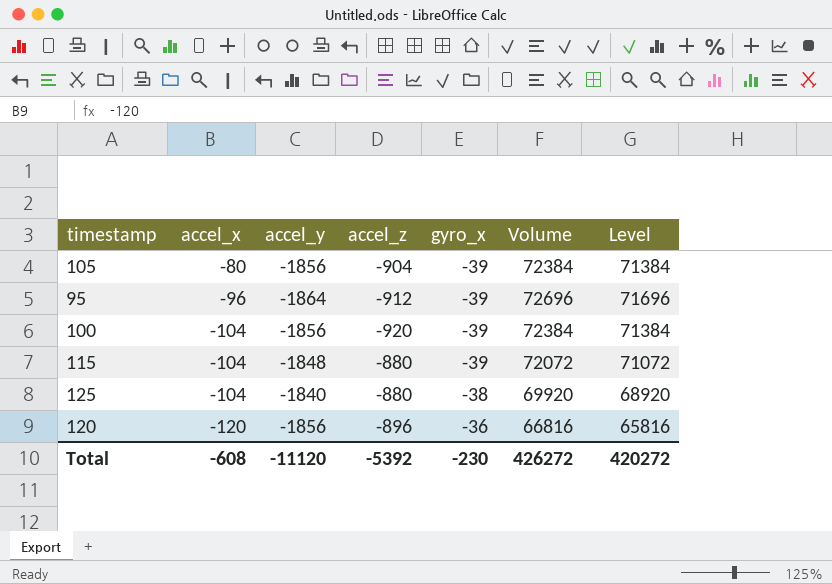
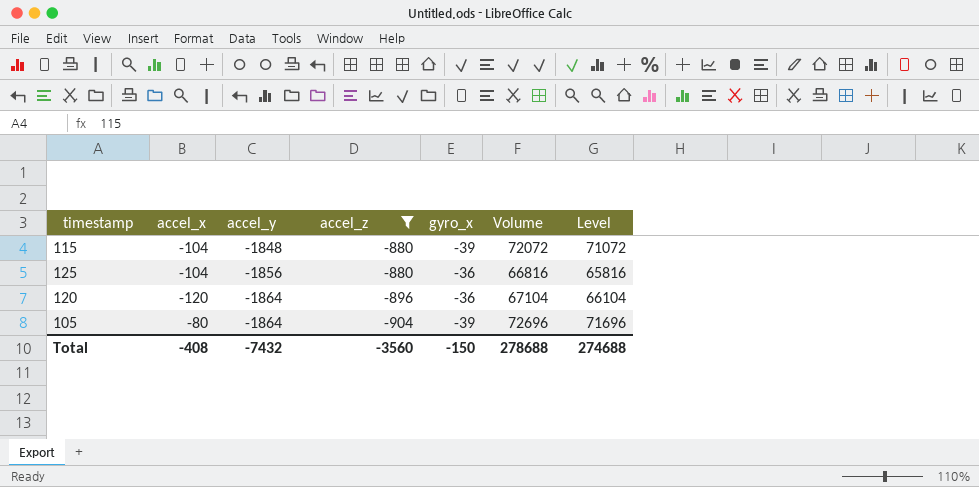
filter: none -> accel_z >= -904
row order: accel_x descending -> accel_y descending
125 | accel_y: -1840 -> -1856
125 | gyro_x: -38 -> -36
125 | Volume: 69920 -> 66816
125 | Level: 68920 -> 65816
120 | accel_y: -1856 -> -1864
120 | Volume: 66816 -> 67104
120 | Level: 65816 -> 66104
105 | accel_y: -1856 -> -1864
105 | Volume: 72384 -> 72696
105 | Level: 71384 -> 71696
Total | accel_x: -608 -> -408
Total | accel_y: -11120 -> -7432
Total | accel_z: -5392 -> -3560
Total | gyro_x: -230 -> -150
Total | Volume: 426272 -> 278688
Total | Level: 420272 -> 274688

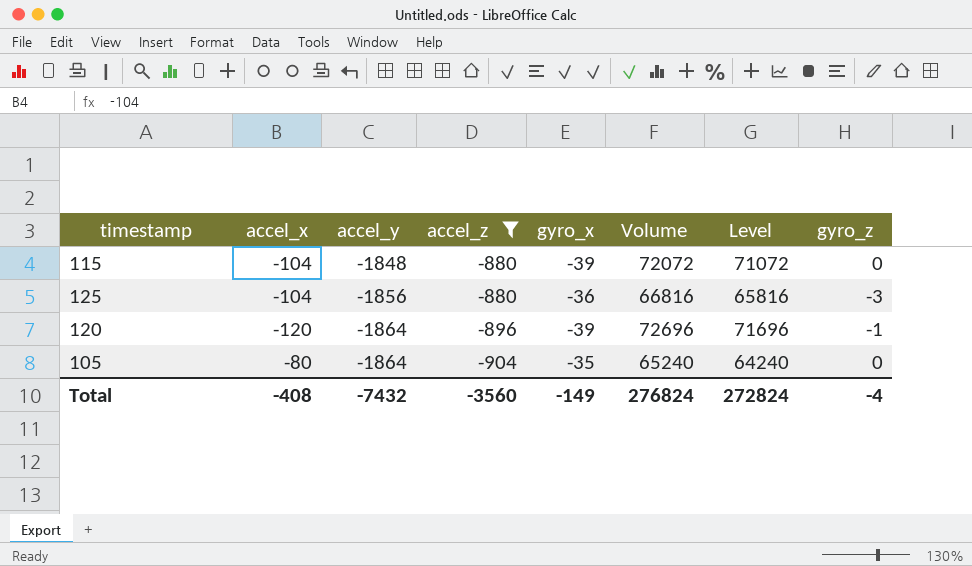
column gyro_z | position: none -> 8
120 | gyro_x: -36 -> -39
120 | Volume: 67104 -> 72696
120 | Level: 66104 -> 71696
105 | gyro_x: -39 -> -35
105 | Volume: 72696 -> 65240
105 | Level: 71696 -> 64240
Total | gyro_x: -150 -> -149
Total | Volume: 278688 -> 276824
Total | Level: 274688 -> 272824

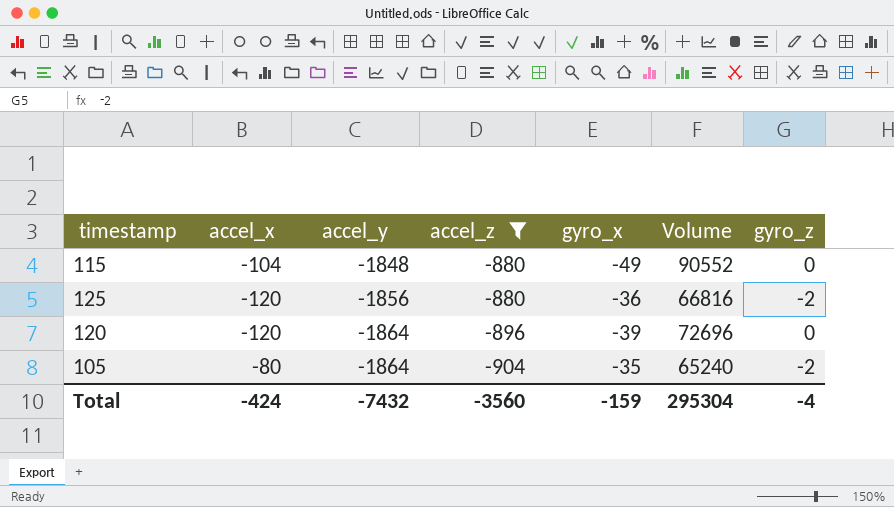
column Level | formula: [Volume] - 1000 -> none
115 | gyro_x: -39 -> -49
115 | Volume: 72072 -> 90552
125 | accel_x: -104 -> -120
125 | gyro_z: -3 -> -2
120 | gyro_z: -1 -> 0
105 | gyro_z: 0 -> -2
Total | accel_x: -408 -> -424
Total | gyro_x: -149 -> -159
Total | Volume: 276824 -> 295304

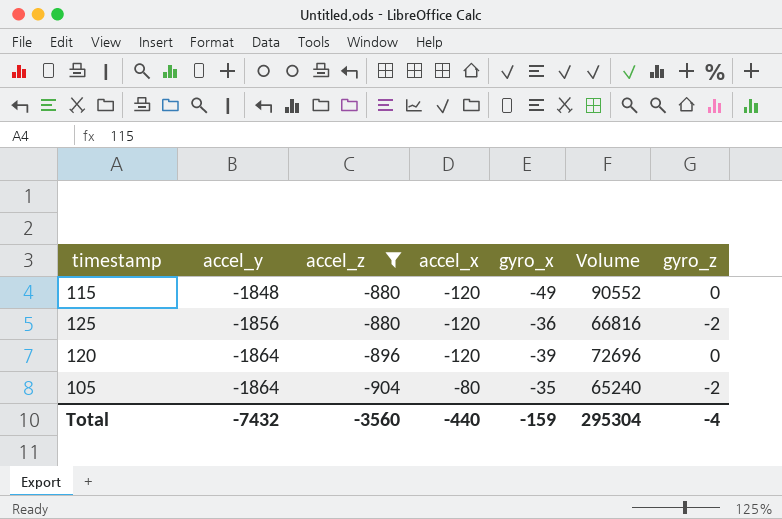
column accel_x | position: 2 -> 4
115 | accel_x: -104 -> -120
Total | accel_x: -424 -> -440

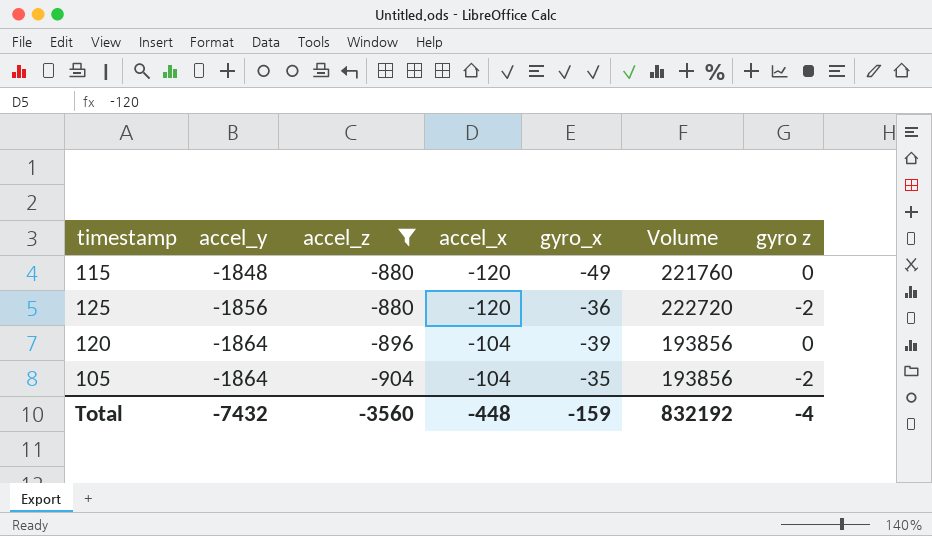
column Volume | formula: [accel_y] * [gyro_x] -> [accel_y] * [accel_x]
column name: gyro_z -> gyro z
120 | accel_x: -120 -> -104
105 | accel_x: -80 -> -104
Total | accel_x: -440 -> -448
Total | Volume: 295304 -> 832192

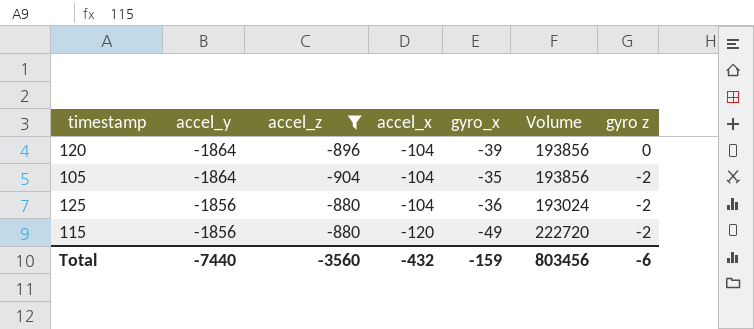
row order: accel_y descending -> accel_y ascending
125 | accel_x: -120 -> -104
125 | Volume: 222720 -> 193024
115 | accel_y: -1848 -> -1856
115 | Volume: 221760 -> 222720
115 | gyro z: 0 -> -2
Total | accel_y: -7432 -> -7440
Total | accel_x: -448 -> -432
Total | Volume: 832192 -> 803456
Total | gyro z: -4 -> -6

